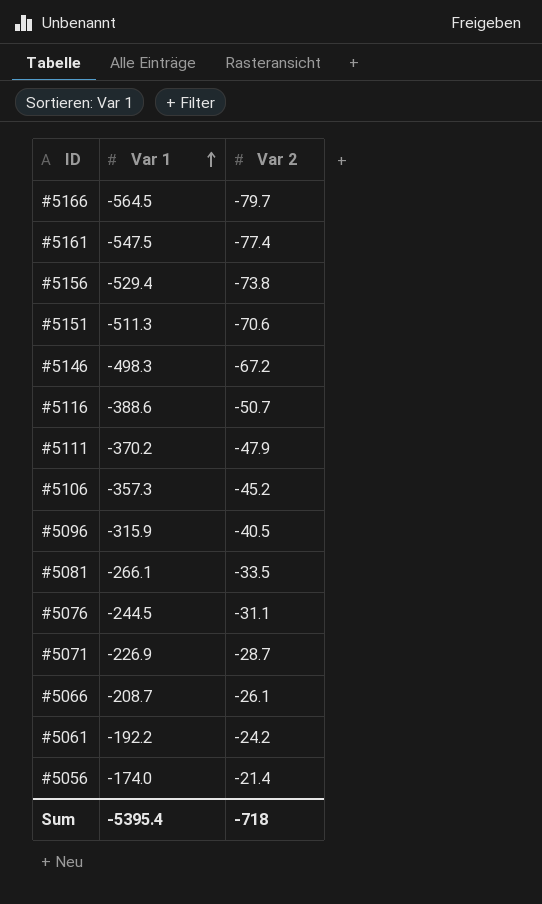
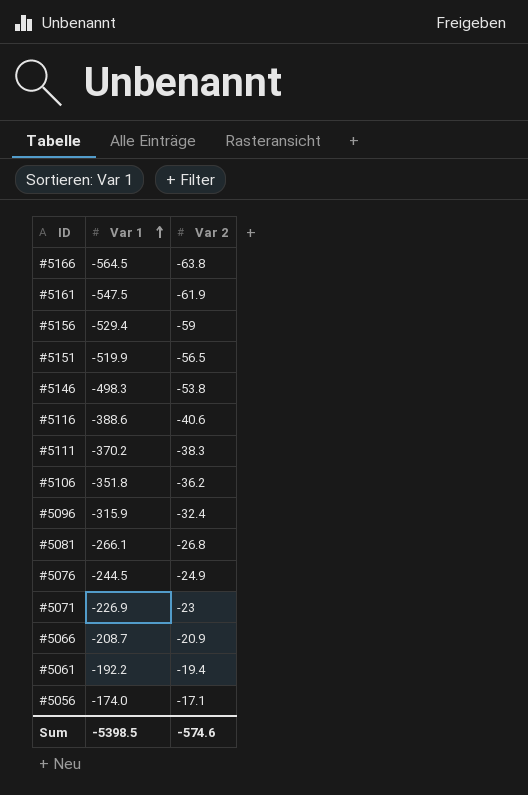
#5166 | Var 2: -79.7 -> -63.8
#5161 | Var 2: -77.4 -> -61.9
#5156 | Var 2: -73.8 -> -59
#5151 | Var 1: -511.3 -> -519.9
#5151 | Var 2: -70.6 -> -56.5
#5146 | Var 2: -67.2 -> -53.8
#5116 | Var 2: -50.7 -> -40.6
#5111 | Var 2: -47.9 -> -38.3
#5106 | Var 1: -357.3 -> -351.8
#5106 | Var 2: -45.2 -> -36.2
#5096 | Var 2: -40.5 -> -32.4
#5081 | Var 2: -33.5 -> -26.8
#5076 | Var 2: -31.1 -> -24.9
#5071 | Var 2: -28.7 -> -23
#5066 | Var 2: -26.1 -> -20.9
#5061 | Var 2: -24.2 -> -19.4
#5056 | Var 2: -21.4 -> -17.1
Sum | Var 1: -5395.4 -> -5398.5
Sum | Var 2: -718 -> -574.6

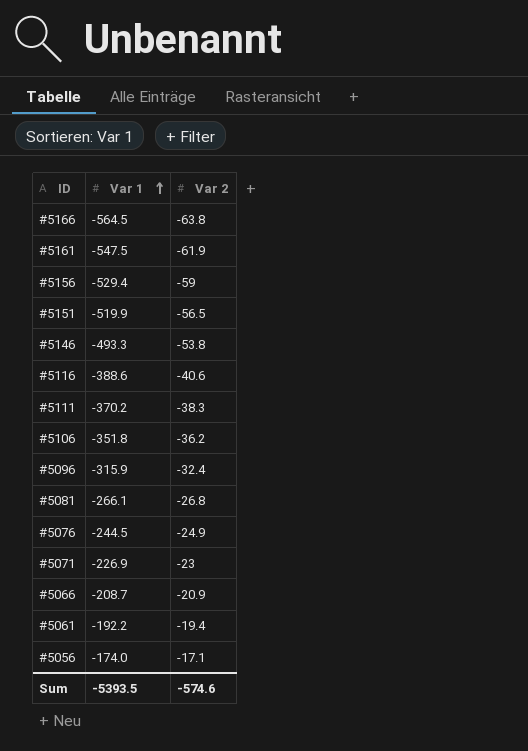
#5146 | Var 1: -498.3 -> -493.3
Sum | Var 1: -5398.5 -> -5393.5

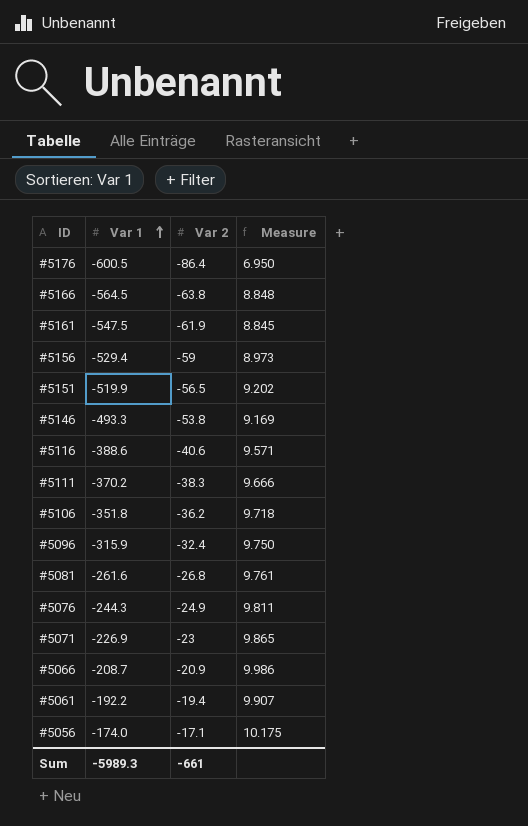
column Measure | formula: none -> [Var 1] / [Var 2]
row #5176: none -> -600.5 | -86.4 | 6.950
#5081 | Var 1: -266.1 -> -261.6
#5076 | Var 1: -244.5 -> -244.3
Sum | Var 1: -5393.5 -> -5989.3
Sum | Var 2: -574.6 -> -661

